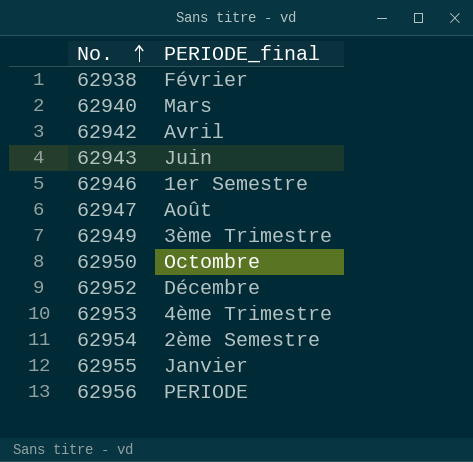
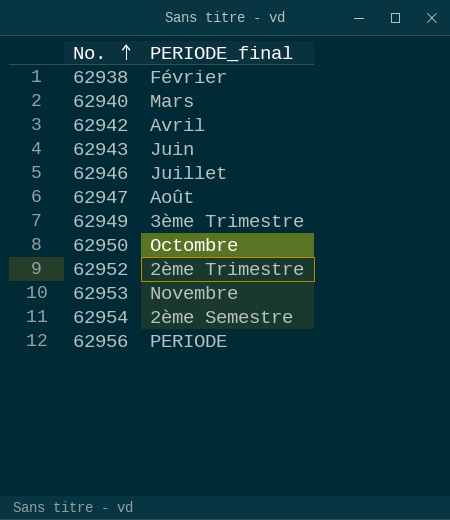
row 62955: Janvier -> none
62946 | PERIODE_final: 1er Semestre -> Juillet
62952 | PERIODE_final: Décembre -> 2ème Trimestre
62953 | PERIODE_final: 4ème Trimestre -> Novembre

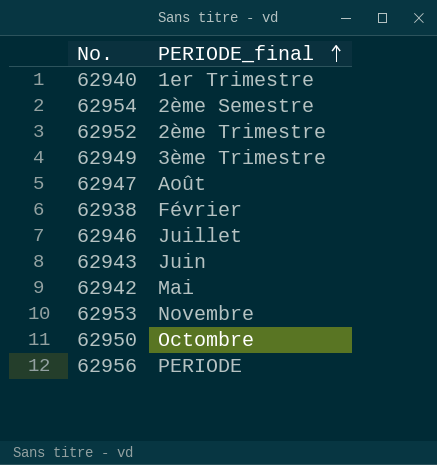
row order: No. ascending -> PERIODE_final ascending
62940 | PERIODE_final: Mars -> 1er Trimestre
62942 | PERIODE_final: Avril -> Mai

